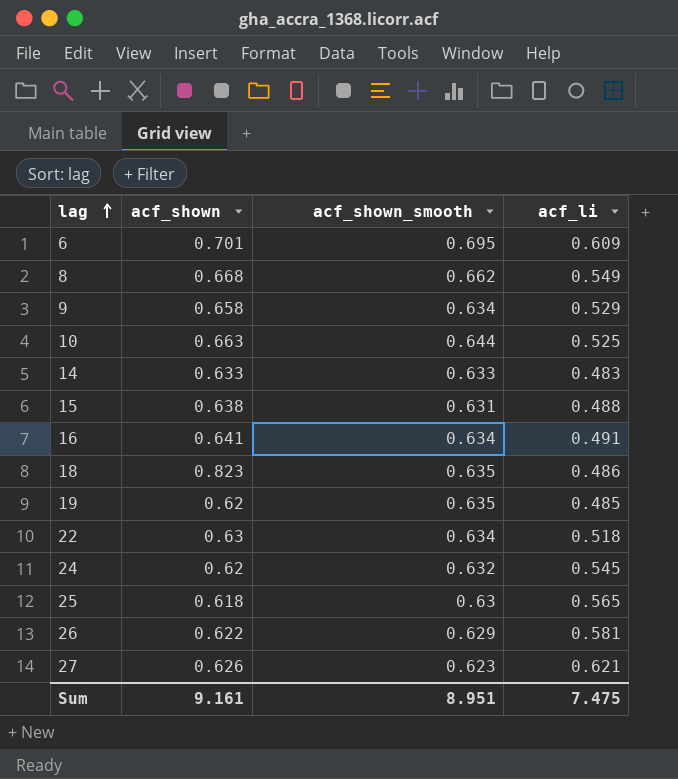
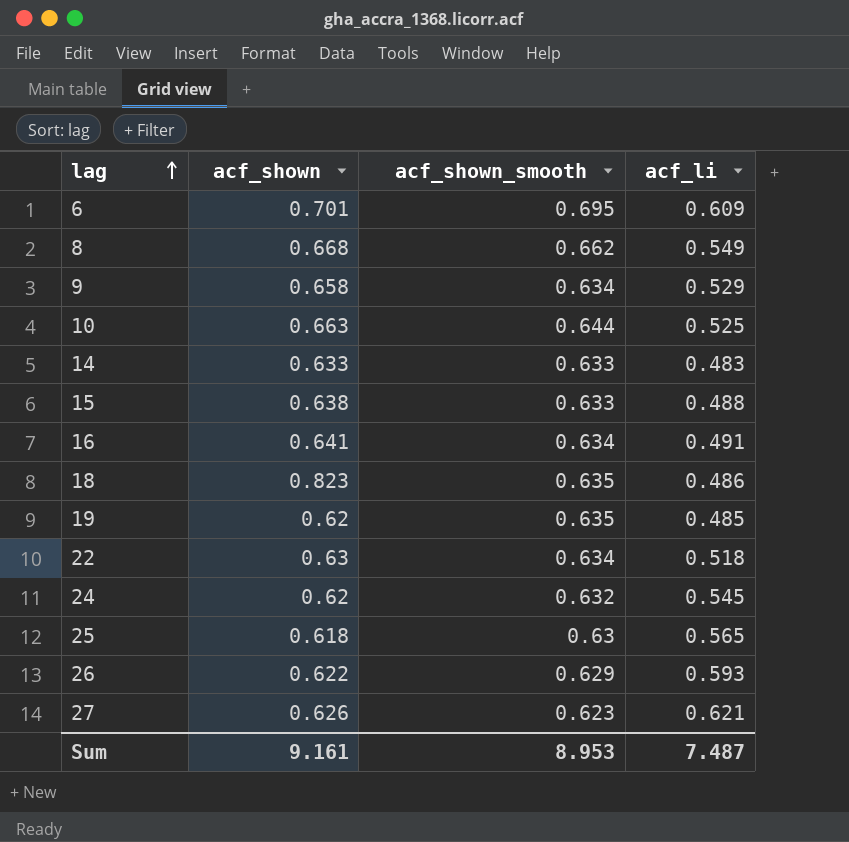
15 | acf_shown_smooth: 0.631 -> 0.633
26 | acf_li: 0.581 -> 0.593
Sum | acf_shown_smooth: 8.951 -> 8.953
Sum | acf_li: 7.475 -> 7.487

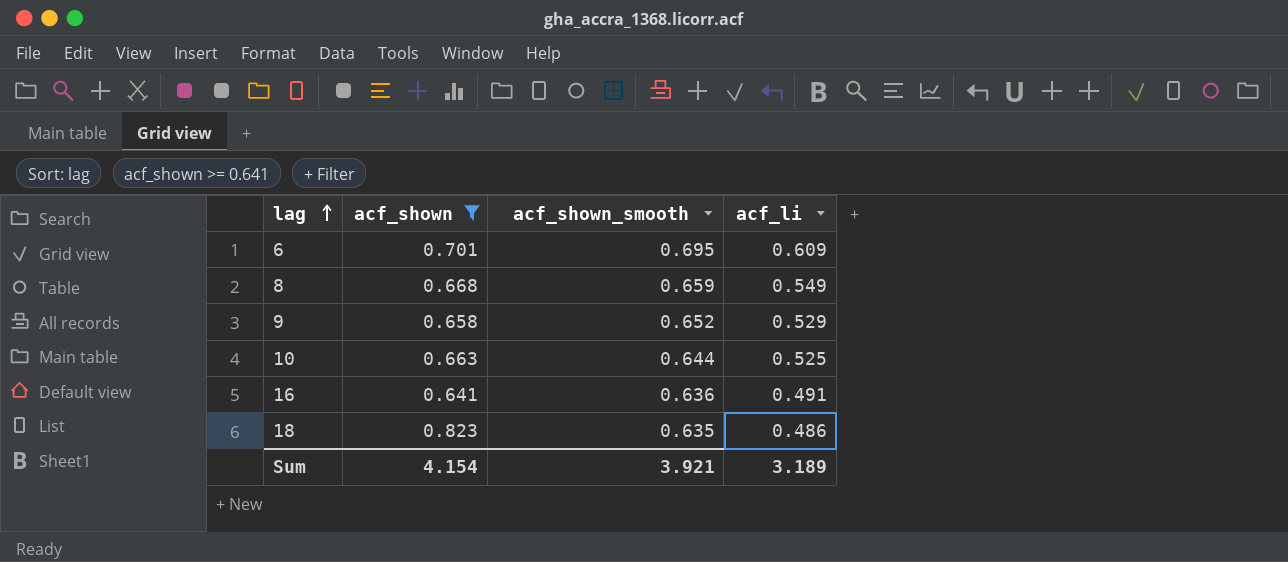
filter: none -> acf_shown >= 0.641
8 | acf_shown_smooth: 0.662 -> 0.659
9 | acf_shown_smooth: 0.634 -> 0.652
16 | acf_shown_smooth: 0.634 -> 0.636
Sum | acf_shown: 9.161 -> 4.154
Sum | acf_shown_smooth: 8.953 -> 3.921
Sum | acf_li: 7.487 -> 3.189

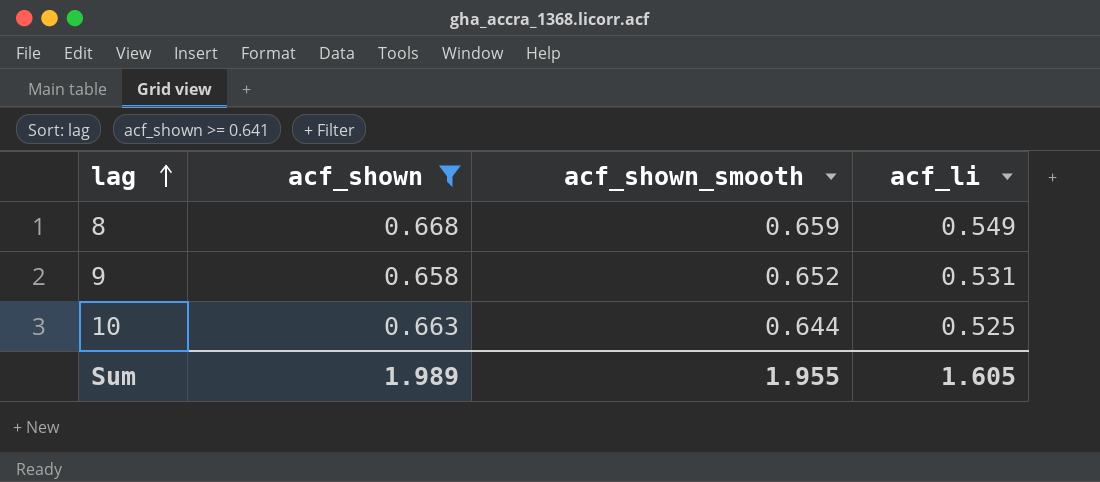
row 6: 0.701 | 0.695 | 0.609 -> none
row 16: 0.641 | 0.636 | 0.491 -> none
row 18: 0.823 | 0.635 | 0.486 -> none
9 | acf_li: 0.529 -> 0.531
Sum | acf_shown: 4.154 -> 1.989
Sum | acf_shown_smooth: 3.921 -> 1.955
Sum | acf_li: 3.189 -> 1.605

